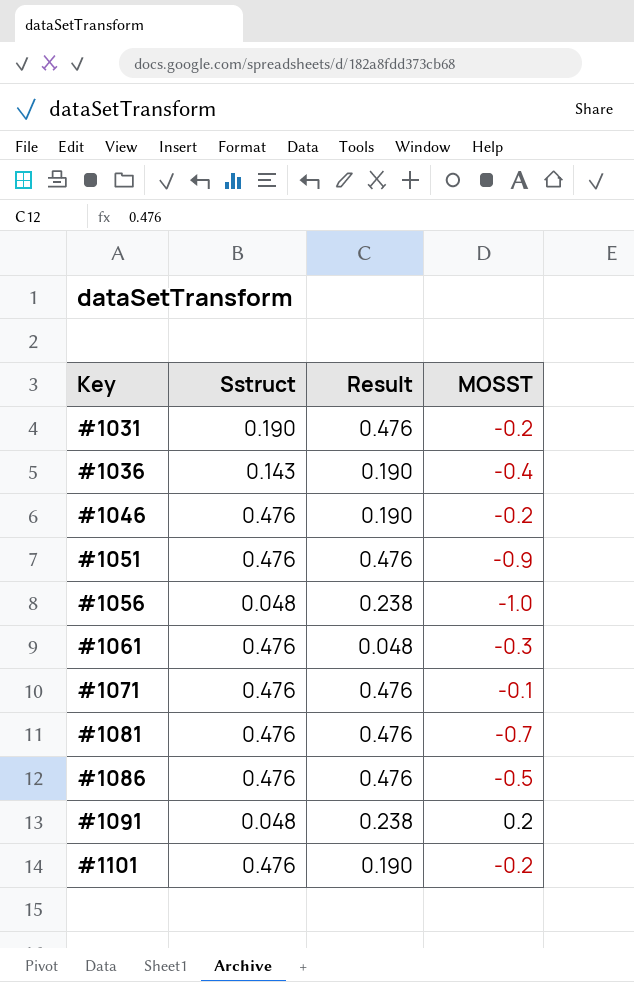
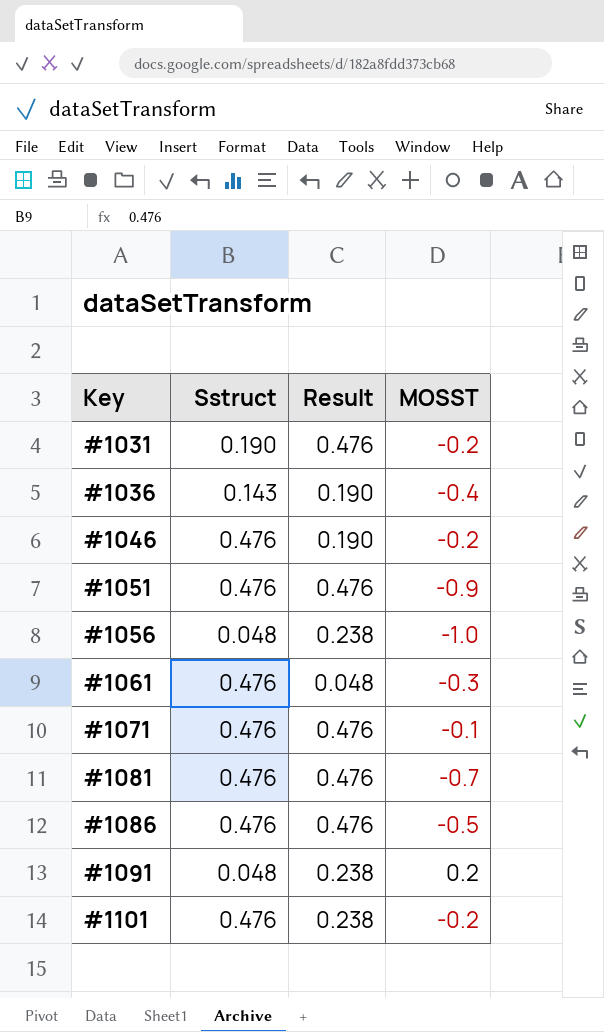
#1101 | Result: 0.190 -> 0.238

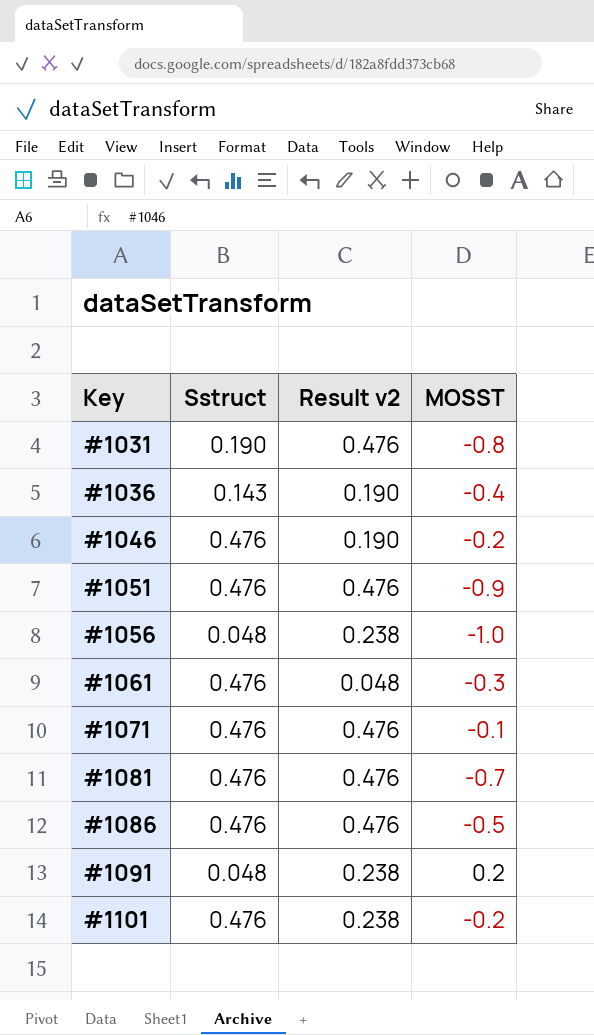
column name: Result -> Result v2
#1031 | MOSST: -0.2 -> -0.8

